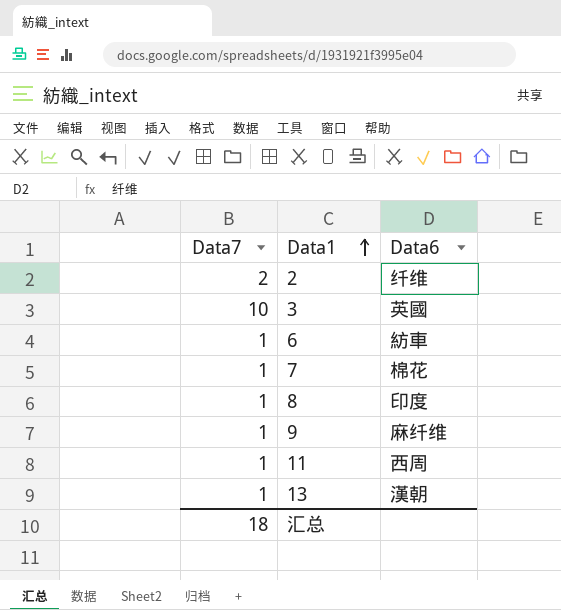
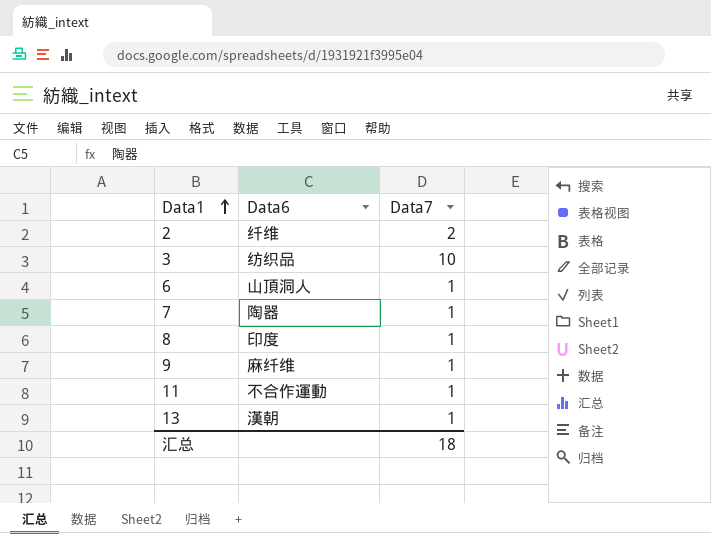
column Data7 | position: 1 -> 3
3 | Data6: 英國 -> 纺织品
6 | Data6: 紡車 -> 山頂洞人
7 | Data6: 棉花 -> 陶器
11 | Data6: 西周 -> 不合作運動

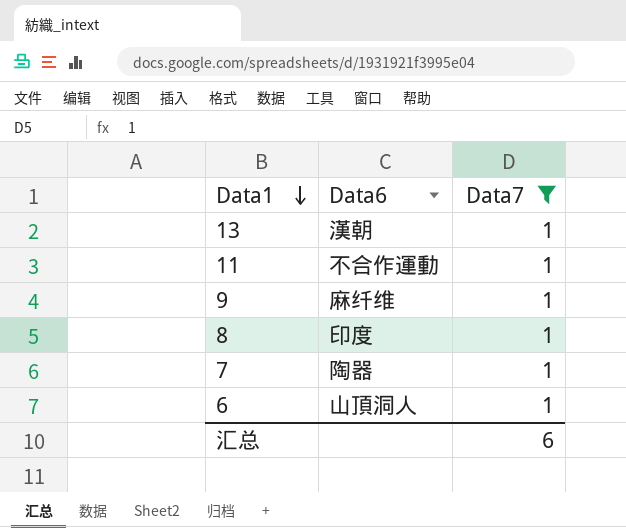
filter: none -> Data7 = 1
row order: Data1 ascending -> Data1 descending
汇总 | Data7: 18 -> 6

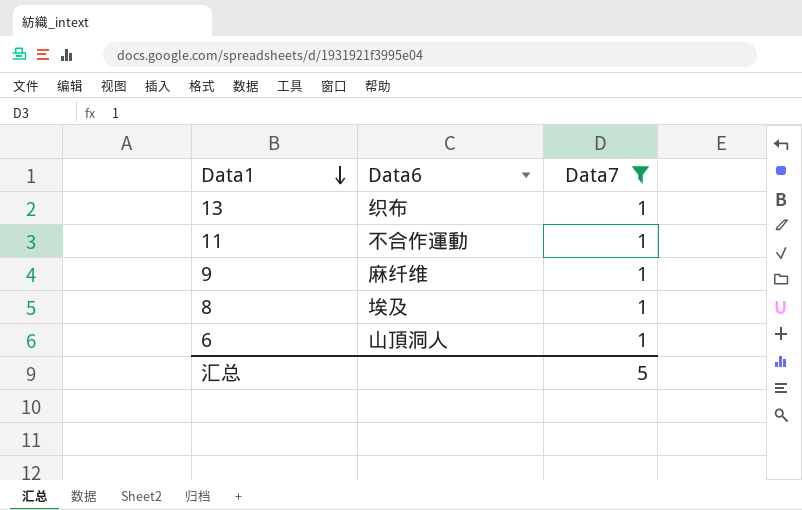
row 7: 陶器 | 1 -> none
13 | Data6: 漢朝 -> 织布
8 | Data6: 印度 -> 埃及
汇总 | Data7: 6 -> 5

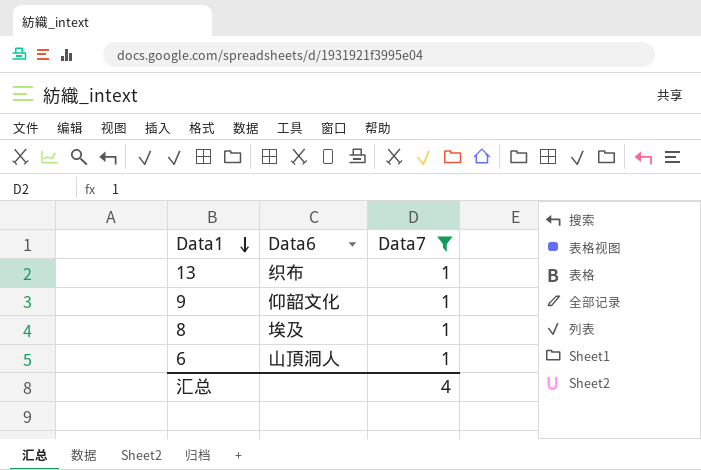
row 11: 不合作運動 | 1 -> none
9 | Data6: 麻纤维 -> 仰韶文化
汇总 | Data7: 5 -> 4

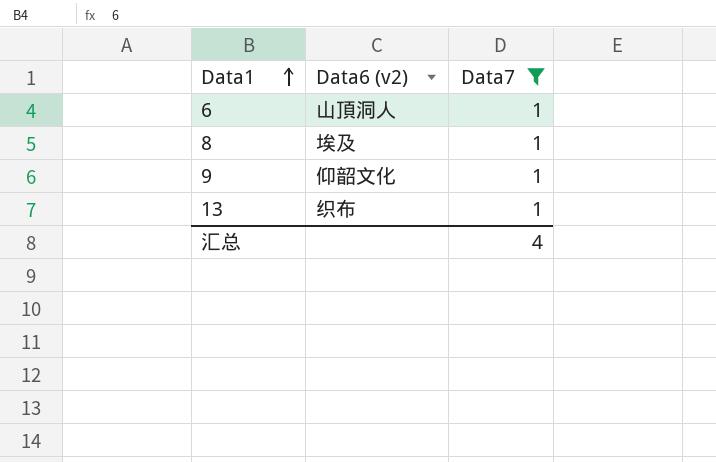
row order: Data1 descending -> Data1 ascending
column name: Data6 -> Data6 (v2)

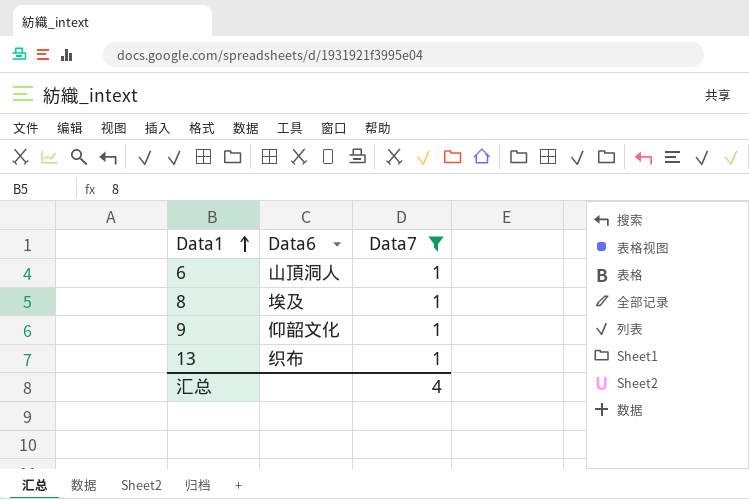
column name: Data6 (v2) -> Data6

